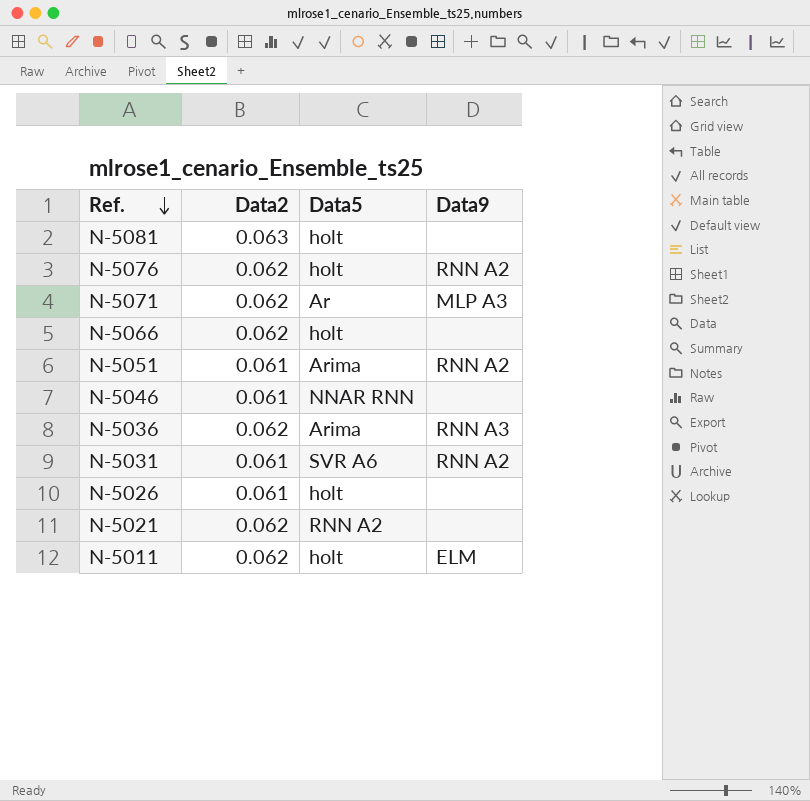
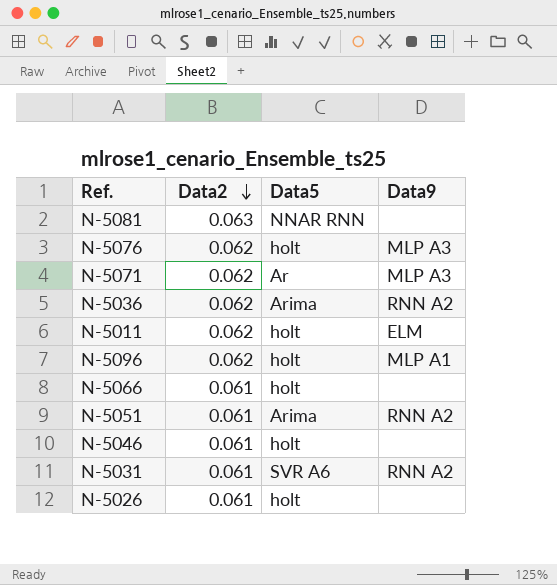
row order: Ref. descending -> Data2 descending
row N-5021: 0.062 | RNN A2 | none -> none
N-5081 | Data5: holt -> NNAR RNN
N-5076 | Data9: RNN A2 -> MLP A3
N-5036 | Data9: RNN A3 -> RNN A2
row N-5096: none -> 0.062 | holt | MLP A1
N-5066 | Data2: 0.062 -> 0.061
N-5046 | Data5: NNAR RNN -> holt

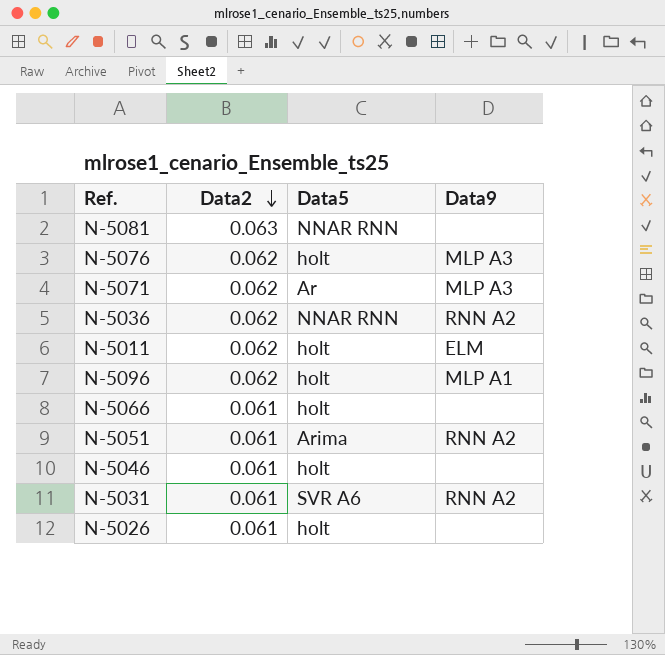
N-5036 | Data5: Arima -> NNAR RNN

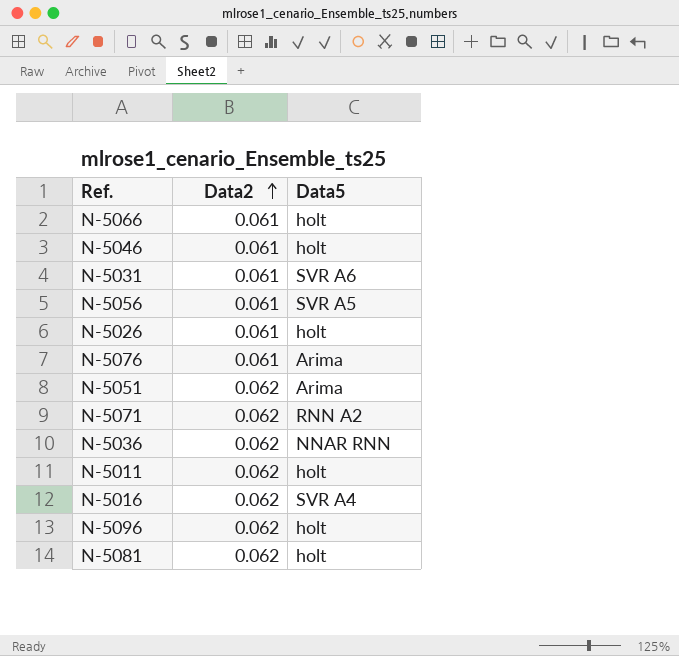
row order: Data2 descending -> Data2 ascending
column Data9 | position: 4 -> none
row N-5056: none -> 0.061 | SVR A5
N-5076 | Data2: 0.062 -> 0.061
N-5076 | Data5: holt -> Arima
N-5051 | Data2: 0.061 -> 0.062
N-5071 | Data5: Ar -> RNN A2
row N-5016: none -> 0.062 | SVR A4
N-5081 | Data2: 0.063 -> 0.062
N-5081 | Data5: NNAR RNN -> holt

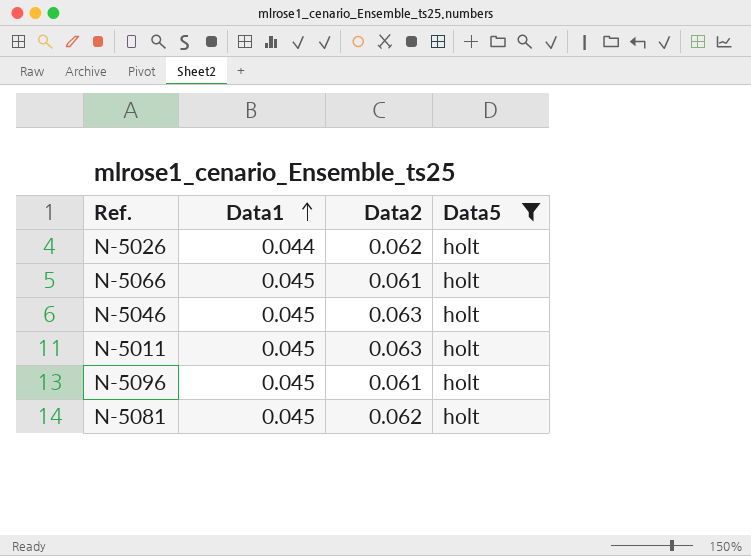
filter: none -> Data5 = holt
row order: Data2 ascending -> Data1 ascending
column Data1 | position: none -> 2
N-5026 | Data2: 0.061 -> 0.062
N-5046 | Data2: 0.061 -> 0.063
N-5011 | Data2: 0.062 -> 0.063
N-5096 | Data2: 0.062 -> 0.061

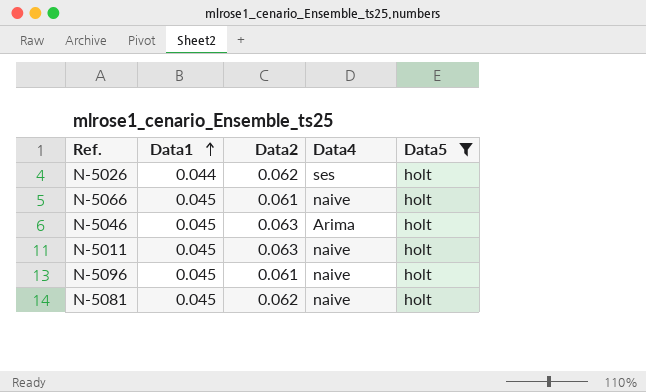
column Data4 | position: none -> 4

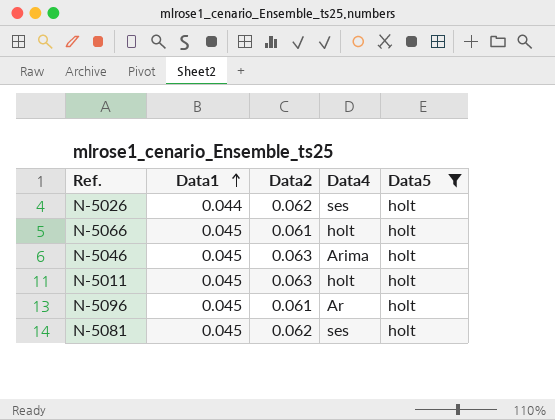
N-5066 | Data4: naive -> holt
N-5011 | Data4: naive -> holt
N-5096 | Data4: naive -> Ar
N-5081 | Data4: naive -> ses

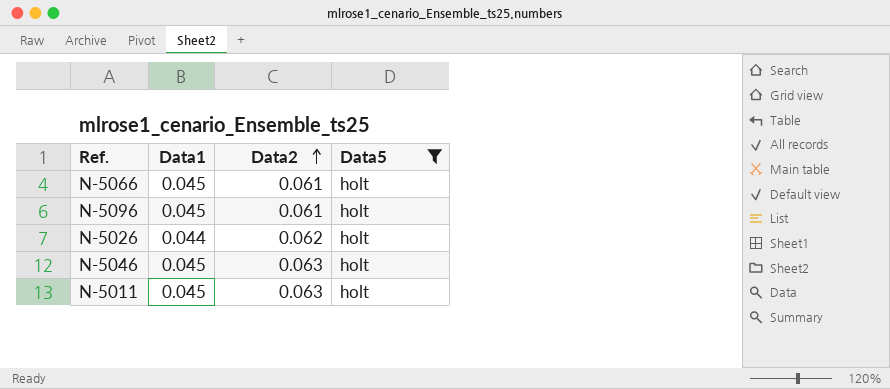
row order: Data1 ascending -> Data2 ascending
column Data4 | position: 4 -> none
row N-5081: 0.045 | 0.062 | ses | holt -> none

